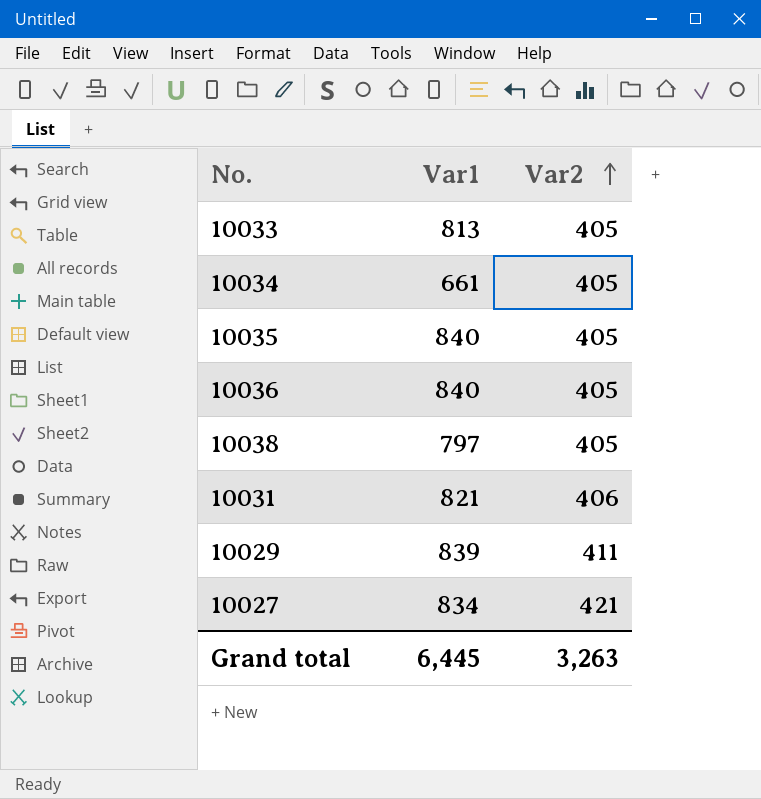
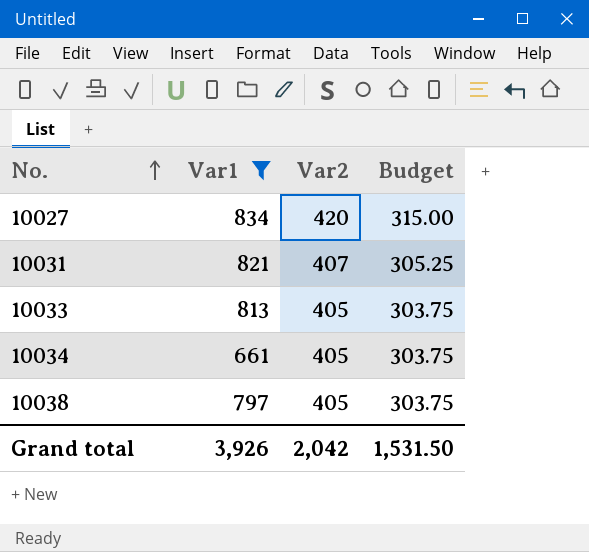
filter: none -> Var1 <= 834
row order: Var2 ascending -> No. ascending
column Budget | formula: none -> [Var2] * 0.75
10027 | Var2: 421 -> 420
10031 | Var2: 406 -> 407
Grand total | Var1: 6,445 -> 3,926
Grand total | Var2: 3,263 -> 2,042

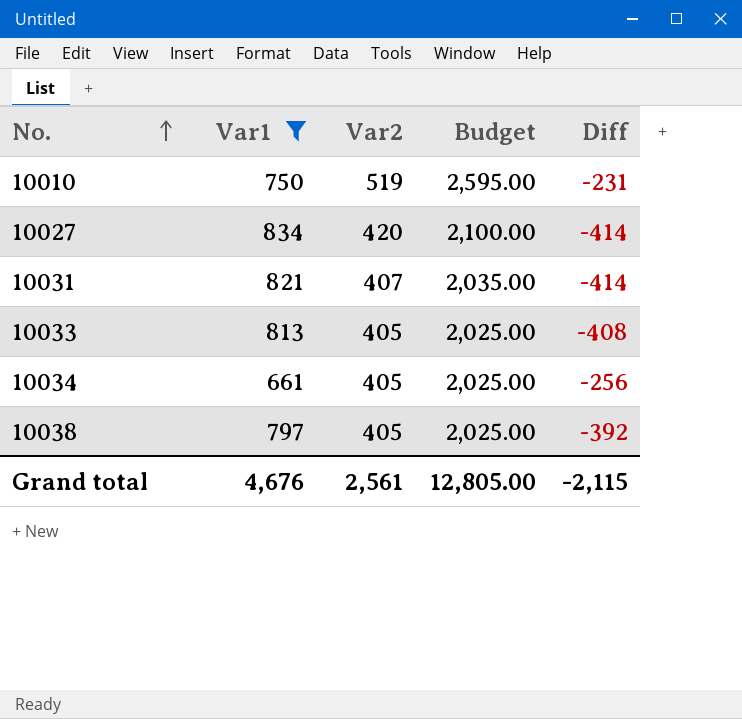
column Budget | formula: [Var2] * 0.75 -> [Var2] * 5
column Diff | formula: none -> [Var2] - [Var1]
row 10010: none -> 750 | 519 | 2,595.00 | -231
Grand total | Var1: 3,926 -> 4,676
Grand total | Var2: 2,042 -> 2,561
Grand total | Budget: 1,531.50 -> 12,805.00

